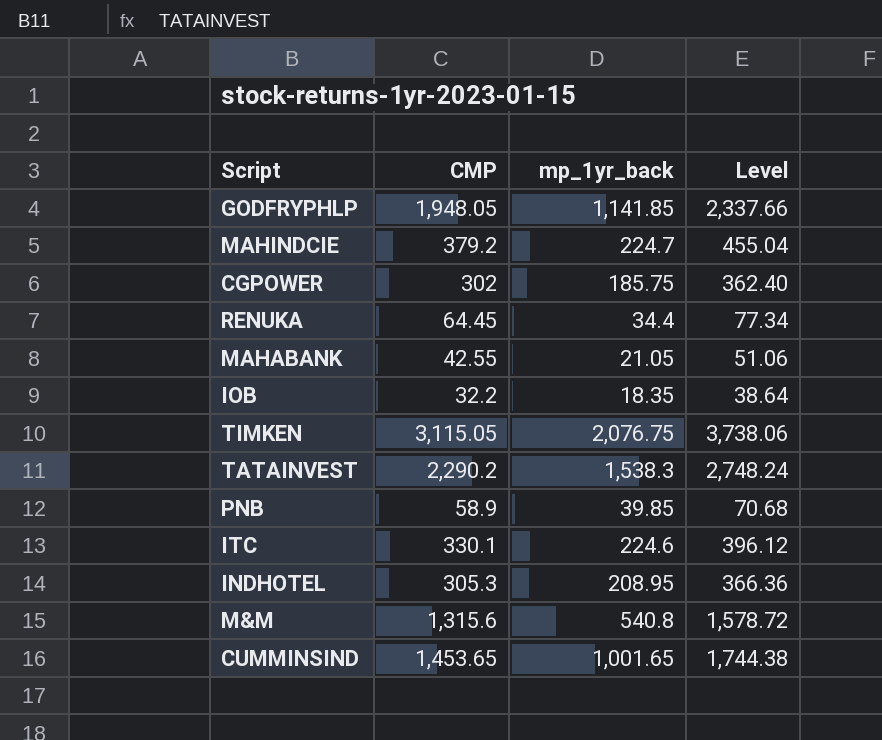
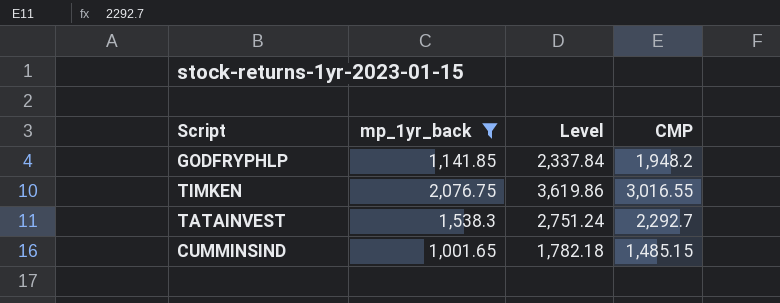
filter: none -> mp_1yr_back >= 1,001.65
column CMP | position: 2 -> 4
GODFRYPHLP | Level: 2,337.66 -> 2,337.84
GODFRYPHLP | CMP: 1,948.05 -> 1,948.2
TIMKEN | Level: 3,738.06 -> 3,619.86
TIMKEN | CMP: 3,115.05 -> 3,016.55
TATAINVEST | Level: 2,748.24 -> 2,751.24
TATAINVEST | CMP: 2,290.2 -> 2,292.7
CUMMINSIND | Level: 1,744.38 -> 1,782.18
CUMMINSIND | CMP: 1,453.65 -> 1,485.15

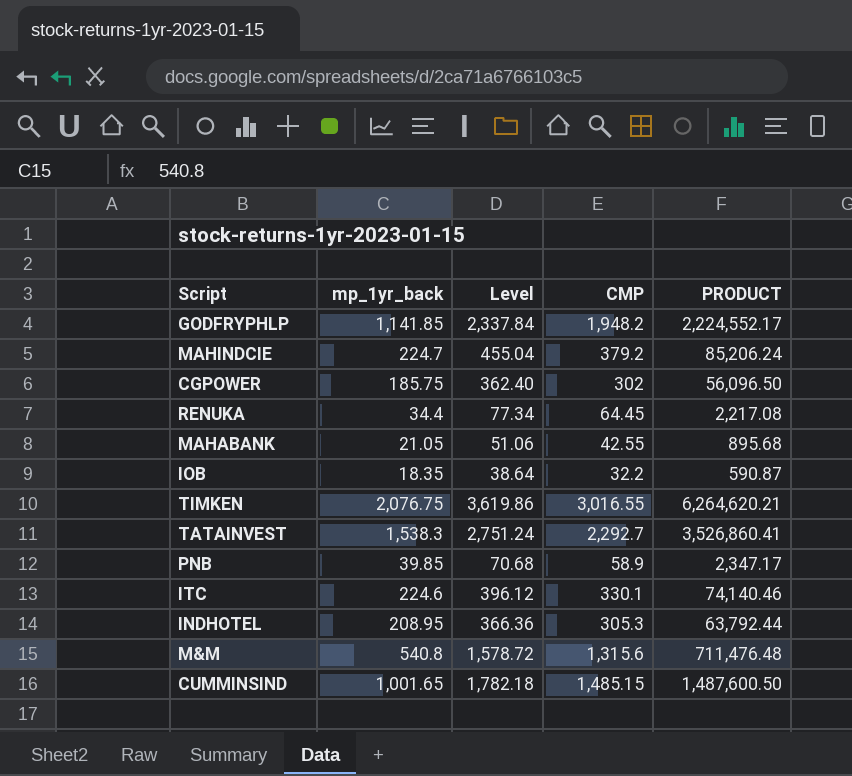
filter: mp_1yr_back >= 1,001.65 -> none
column PRODUCT | formula: none -> [mp_1yr_back] * [CMP]

